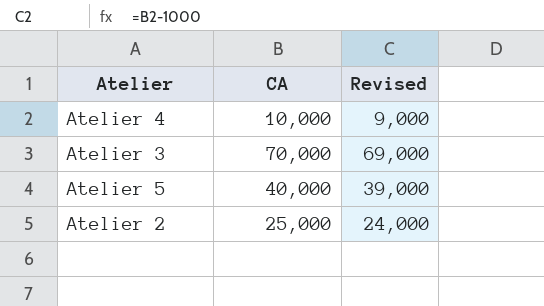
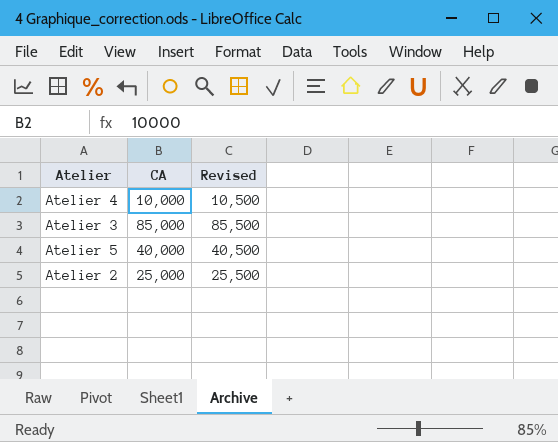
column Revised | formula: [CA] - 1000 -> [CA] + 500
Atelier 3 | CA: 70,000 -> 85,000

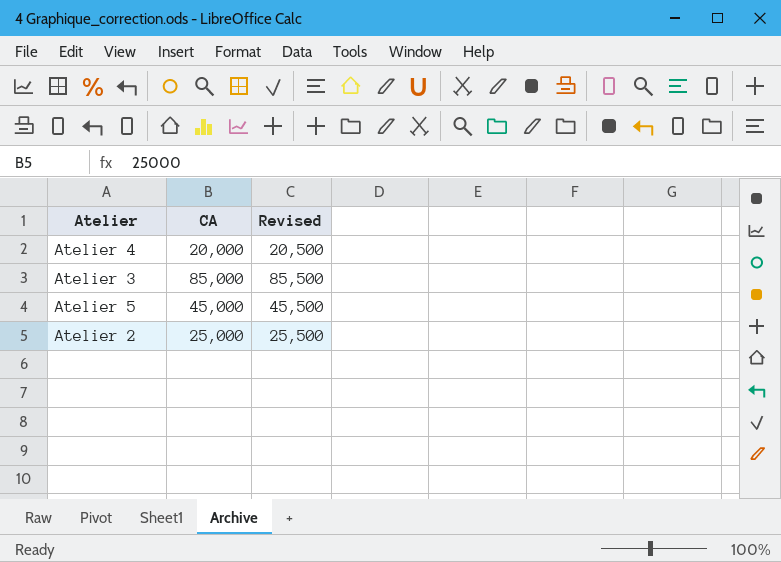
Atelier 4 | CA: 10,000 -> 20,000
Atelier 4 | Revised: 10,500 -> 20,500
Atelier 5 | CA: 40,000 -> 45,000
Atelier 5 | Revised: 40,500 -> 45,500

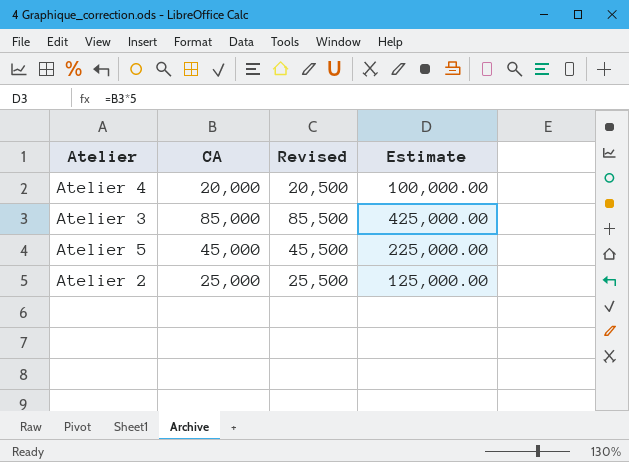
column Estimate | formula: none -> [CA] * 5

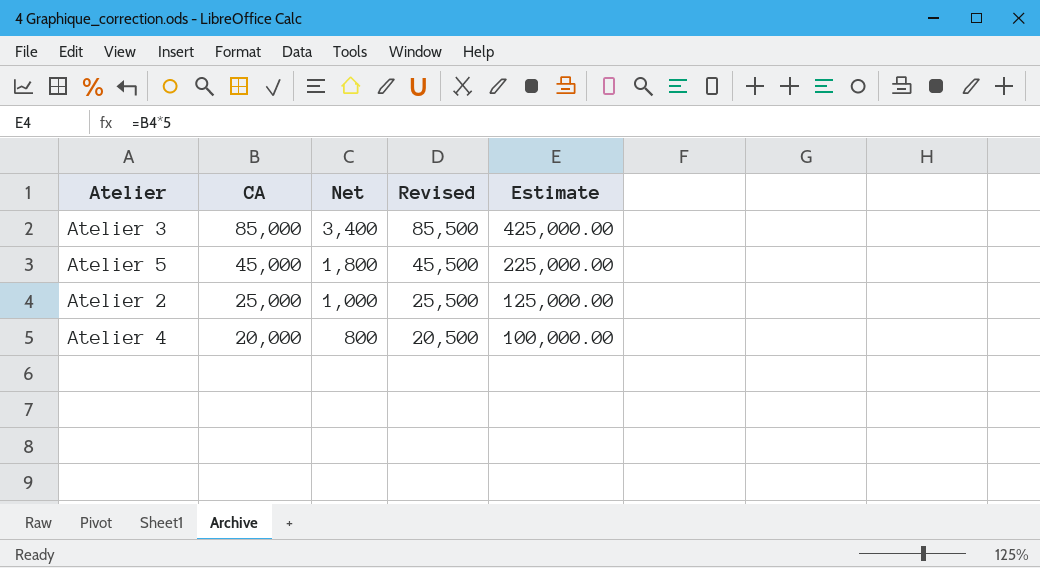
row order: none -> CA descending
column Net | formula: none -> [CA] * 0.04

